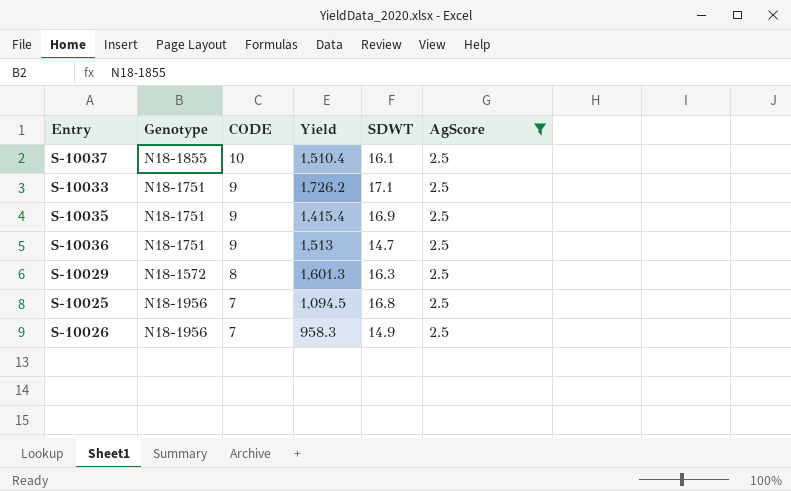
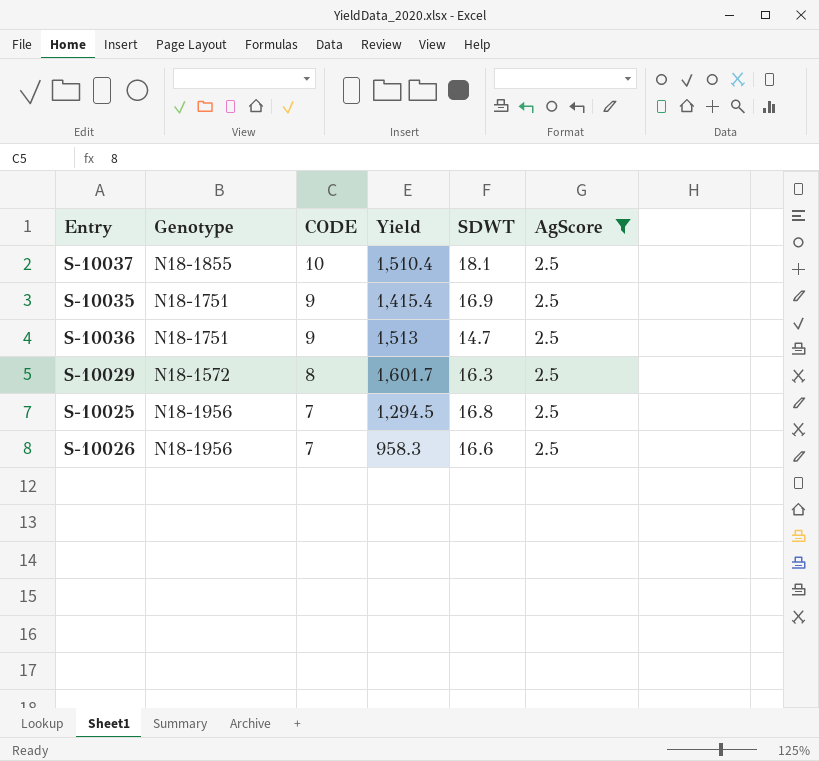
row S-10033: N18-1751 | 9 | 1,726.2 | 17.1 | 2.5 -> none
S-10037 | SDWT: 16.1 -> 18.1
S-10029 | Yield: 1,601.3 -> 1,601.7
S-10025 | Yield: 1,094.5 -> 1,294.5
S-10026 | SDWT: 14.9 -> 16.6

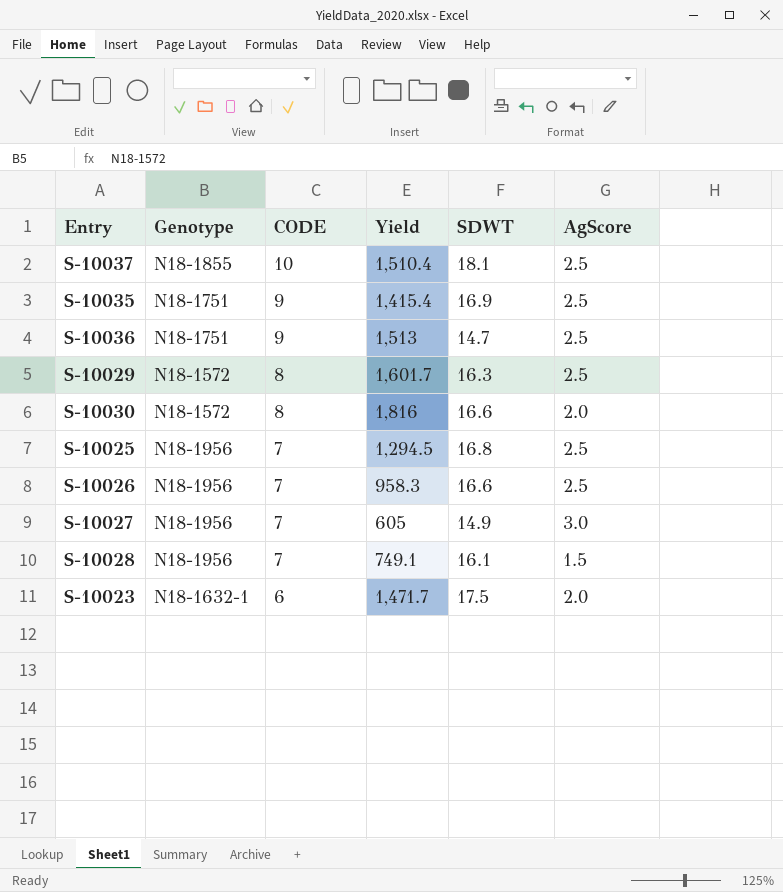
filter: AgScore = 2.5 -> none

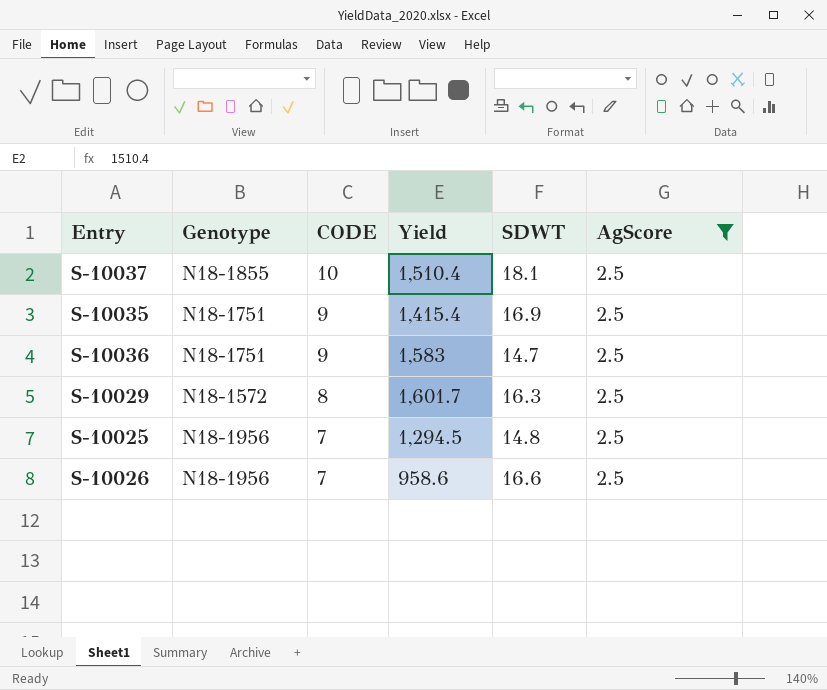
filter: none -> AgScore = 2.5
S-10036 | Yield: 1,513 -> 1,583
S-10025 | SDWT: 16.8 -> 14.8
S-10026 | Yield: 958.3 -> 958.6

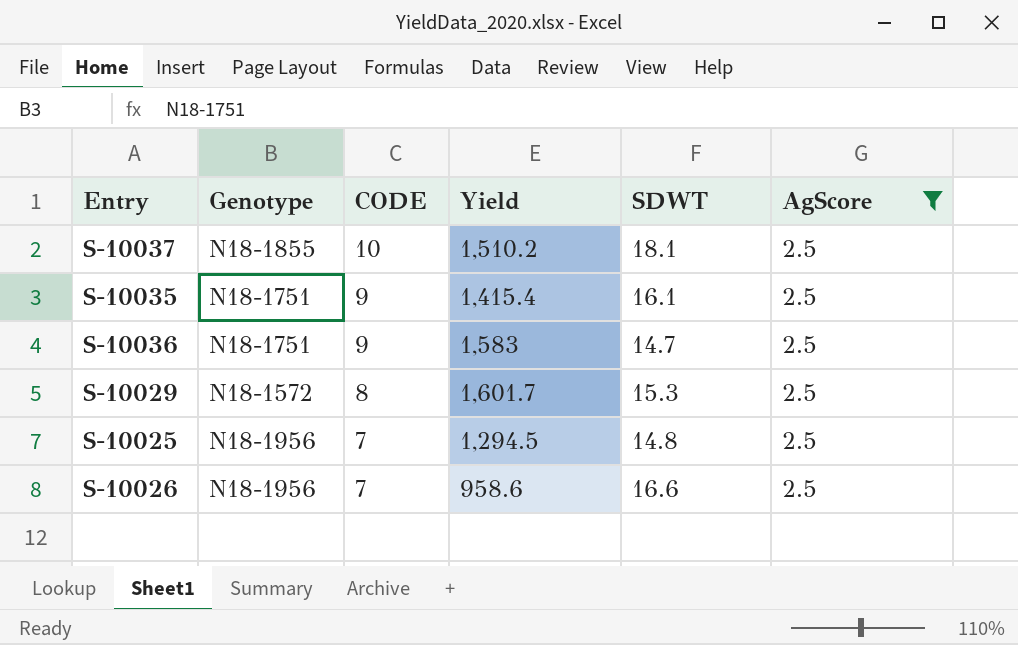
S-10037 | Yield: 1,510.4 -> 1,510.2
S-10035 | SDWT: 16.9 -> 16.1
S-10029 | SDWT: 16.3 -> 15.3

